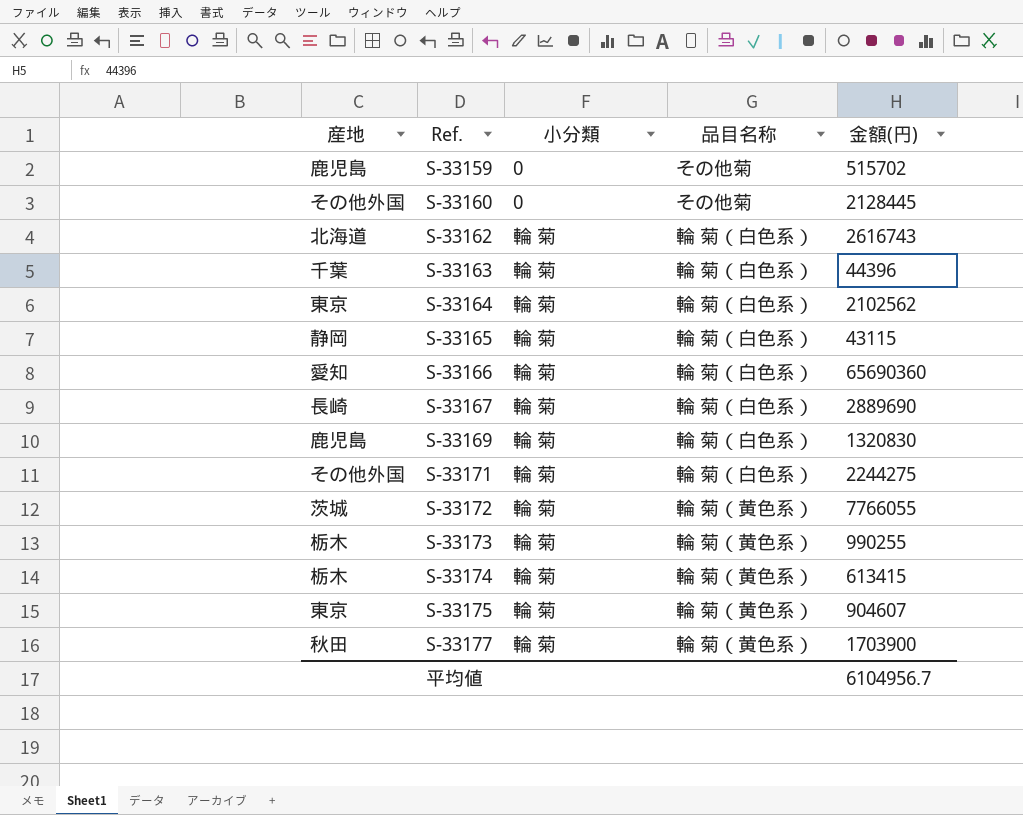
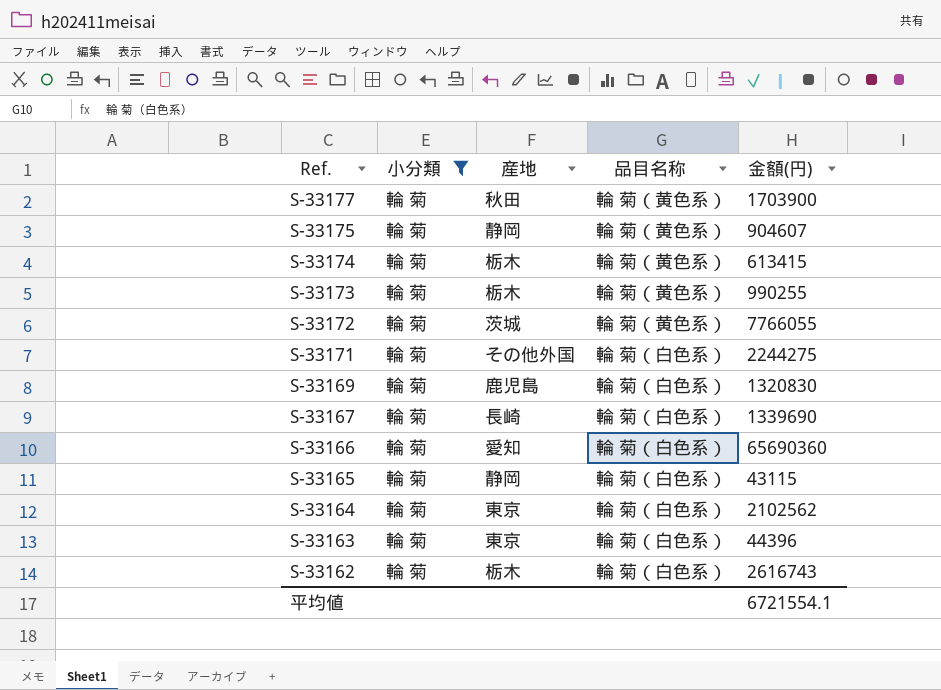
filter: none -> 小分類 = 輪 菊
row order: Ref. ascending -> Ref. descending
column 産地 | position: 1 -> 3
S-33175 | 産地: 東京 -> 静岡
S-33167 | 金額(円): 2889690 -> 1339690
S-33163 | 産地: 千葉 -> 東京
S-33162 | 産地: 北海道 -> 栃木
平均値 | 金額(円): 6104956.7 -> 6721554.1

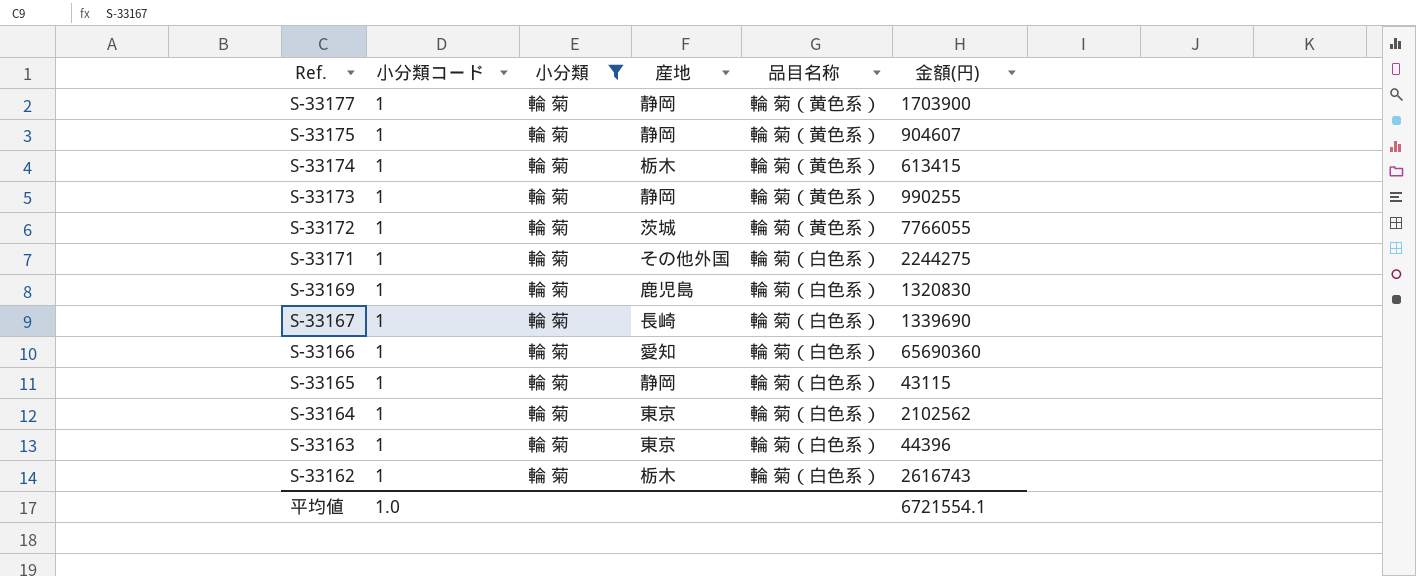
column 小分類コード | position: none -> 2
S-33177 | 産地: 秋田 -> 静岡
S-33173 | 産地: 栃木 -> 静岡

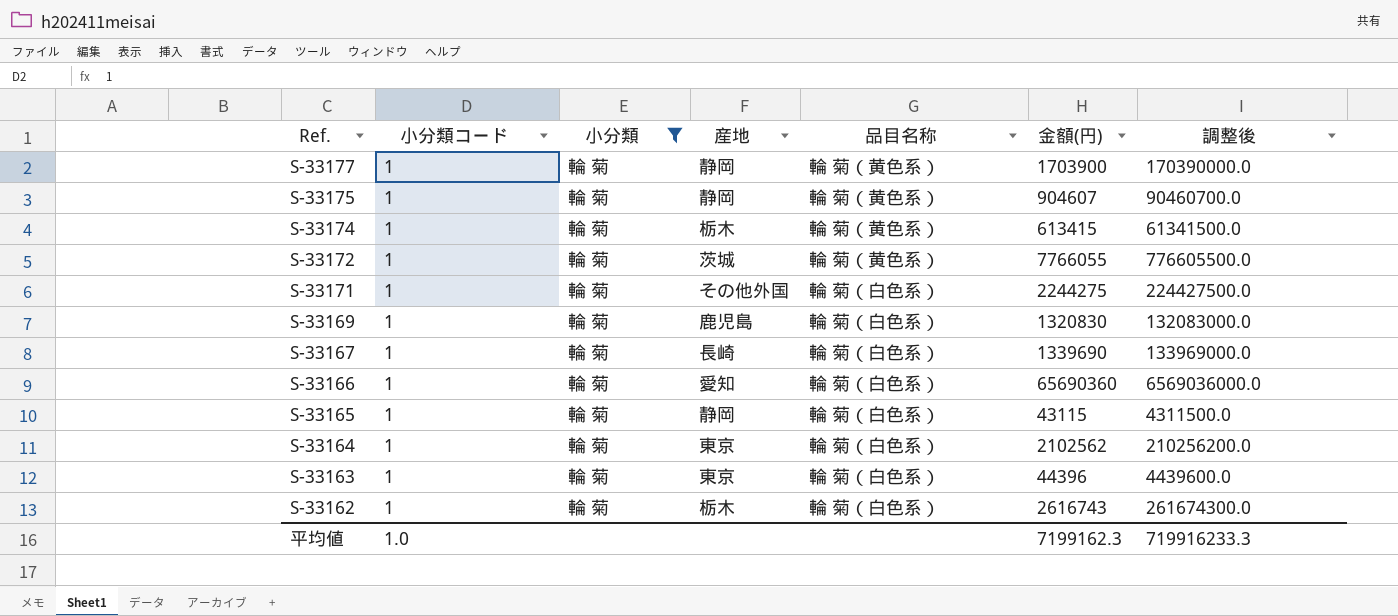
column 調整後 | formula: none -> [金額(円)] * 100
row S-33173: 1 | 輪 菊 | 静岡 | 輪 菊（黄色系） | 990255 -> none
平均値 | 金額(円): 6721554.1 -> 7199162.3

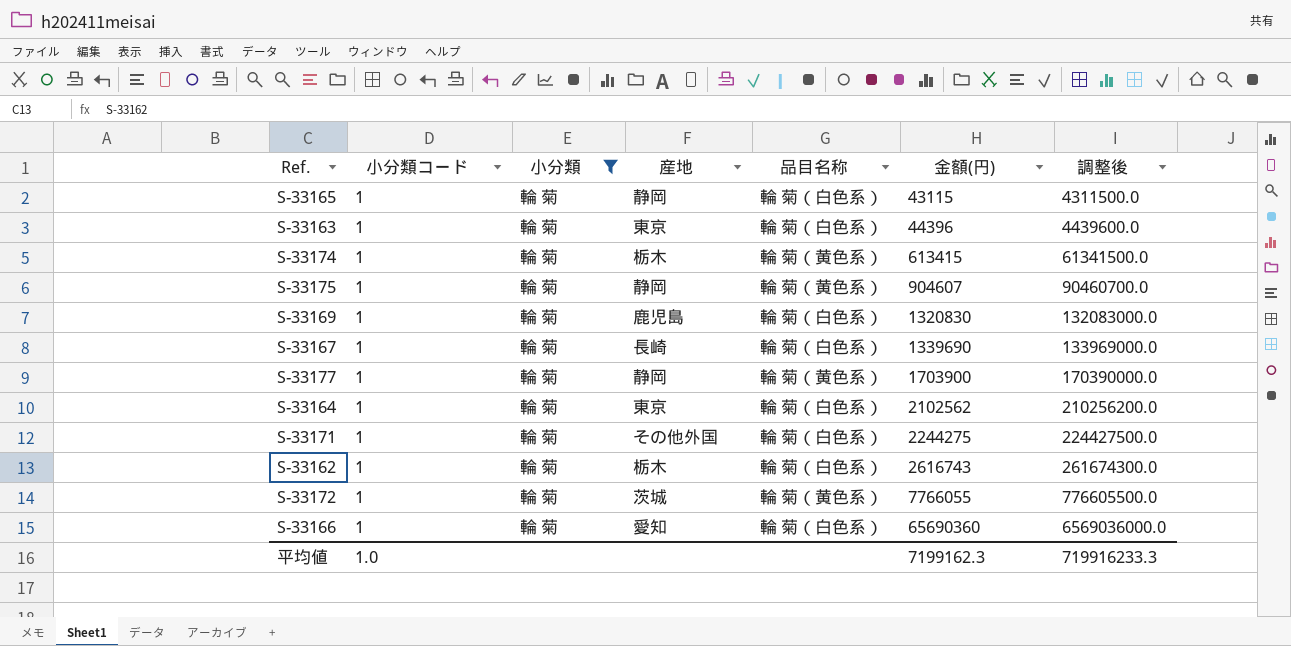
row order: Ref. descending -> 金額(円) ascending

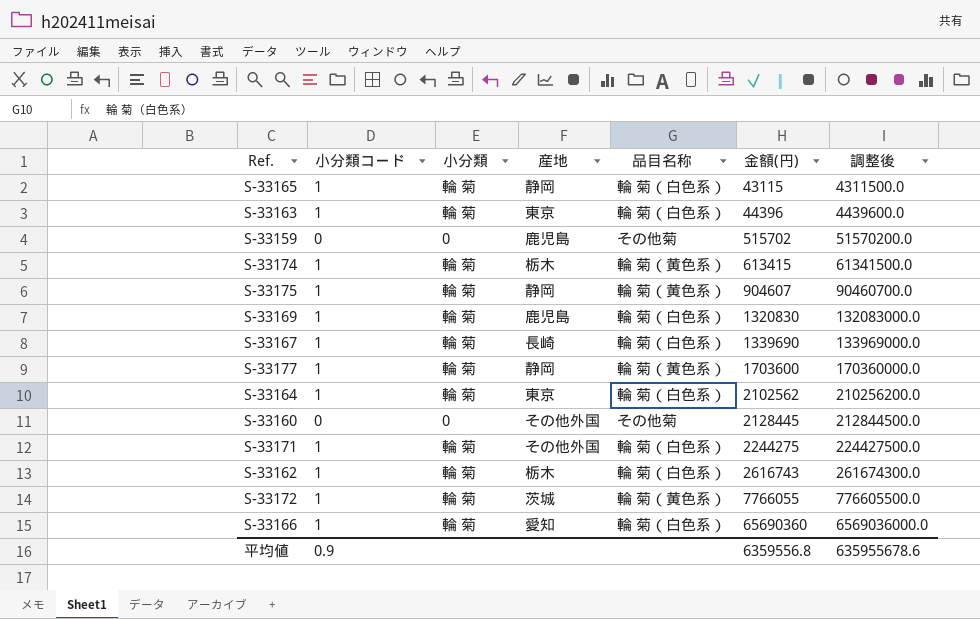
filter: 小分類 = 輪 菊 -> none
S-33177 | 金額(円): 1703900 -> 1703600
S-33177 | 調整後: 170390000.0 -> 170360000.0
平均値 | 小分類コード: 1.0 -> 0.9
平均値 | 金額(円): 7199162.3 -> 6359556.8
平均値 | 調整後: 719916233.3 -> 635955678.6

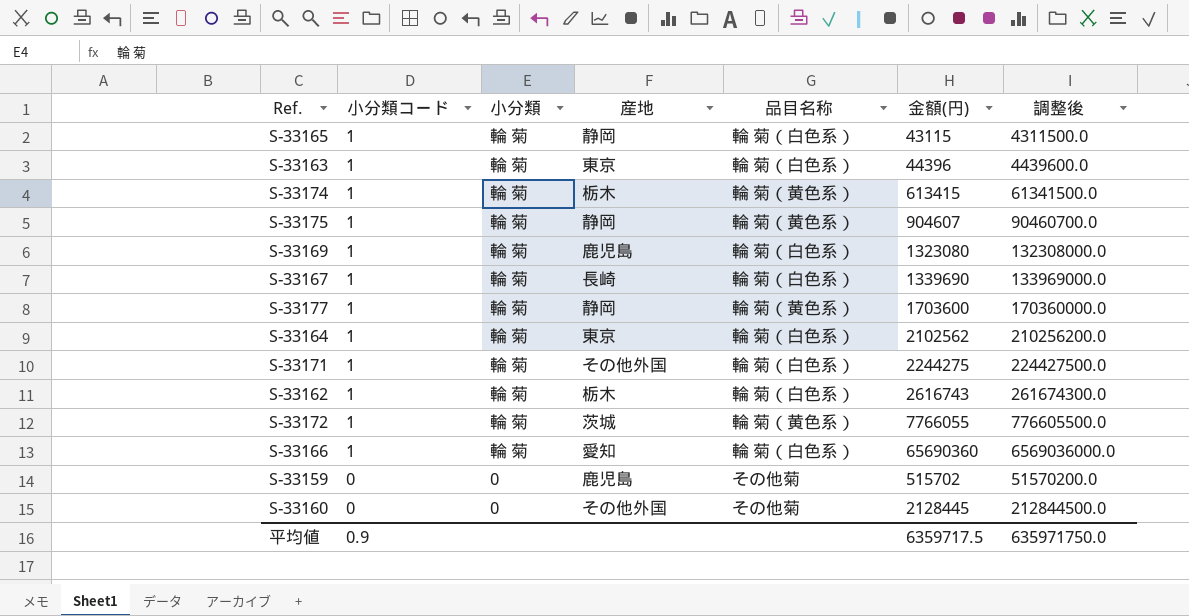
row order: 金額(円) ascending -> 小分類コード descending
S-33169 | 金額(円): 1320830 -> 1323080
S-33169 | 調整後: 132083000.0 -> 132308000.0
平均値 | 金額(円): 6359556.8 -> 6359717.5
平均値 | 調整後: 635955678.6 -> 635971750.0

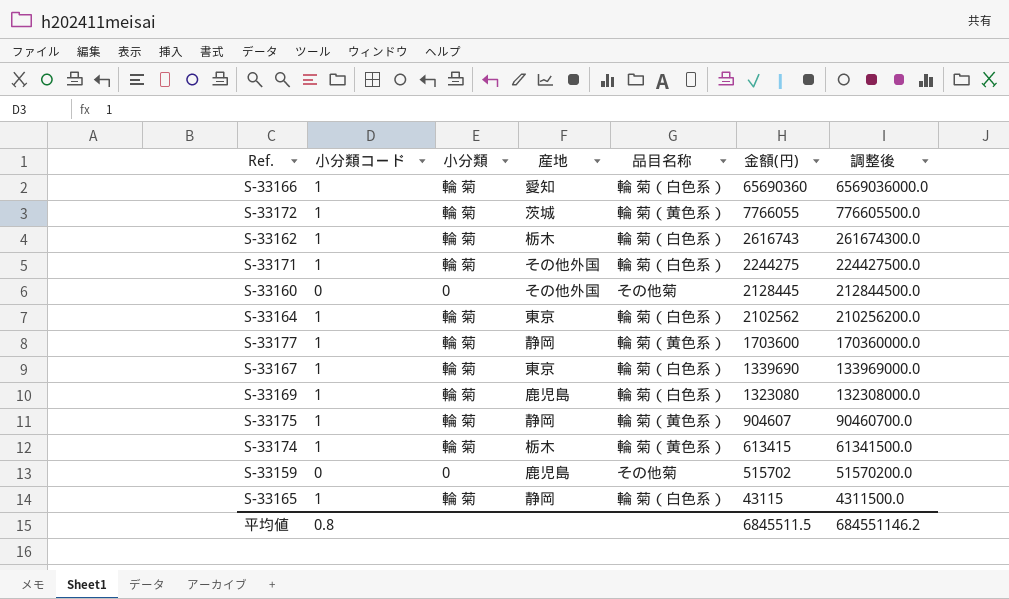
row order: 小分類コード descending -> 金額(円) descending
row S-33163: 1 | 輪 菊 | 東京 | 輪 菊（白色系） | 44396 | 4439600.0 -> none
S-33167 | 産地: 長崎 -> 東京
平均値 | 小分類コード: 0.9 -> 0.8
平均値 | 金額(円): 6359717.5 -> 6845511.5
平均値 | 調整後: 635971750.0 -> 684551146.2

